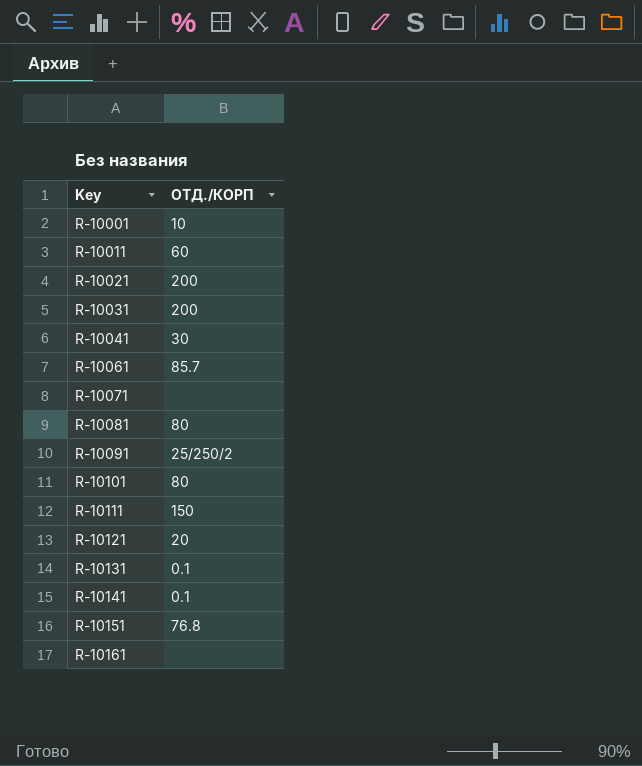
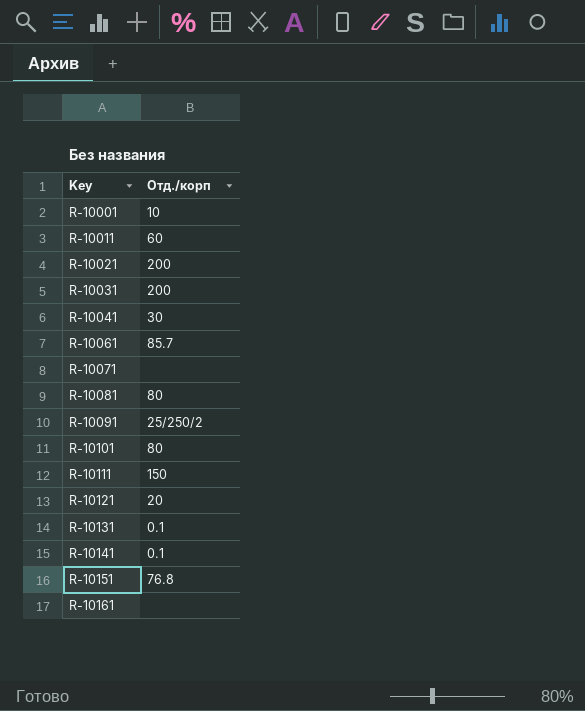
column name: ОТД./КОРП -> Отд./корп

